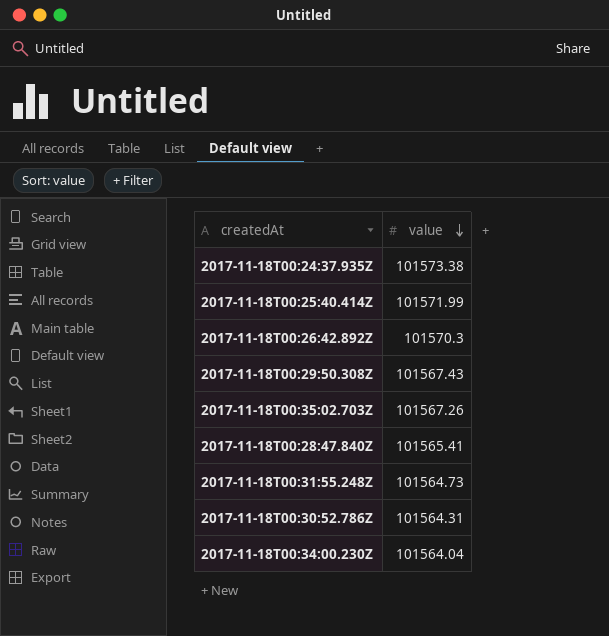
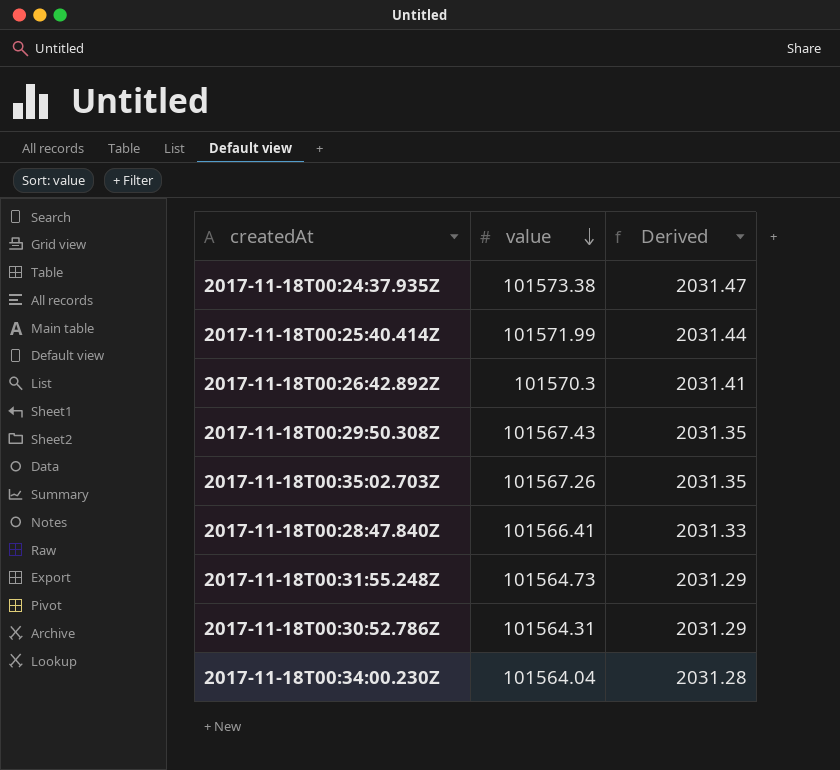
column Derived | formula: none -> [value] * 0.02
2017-11-18T00:28:47.840Z | value: 101565.41 -> 101566.41

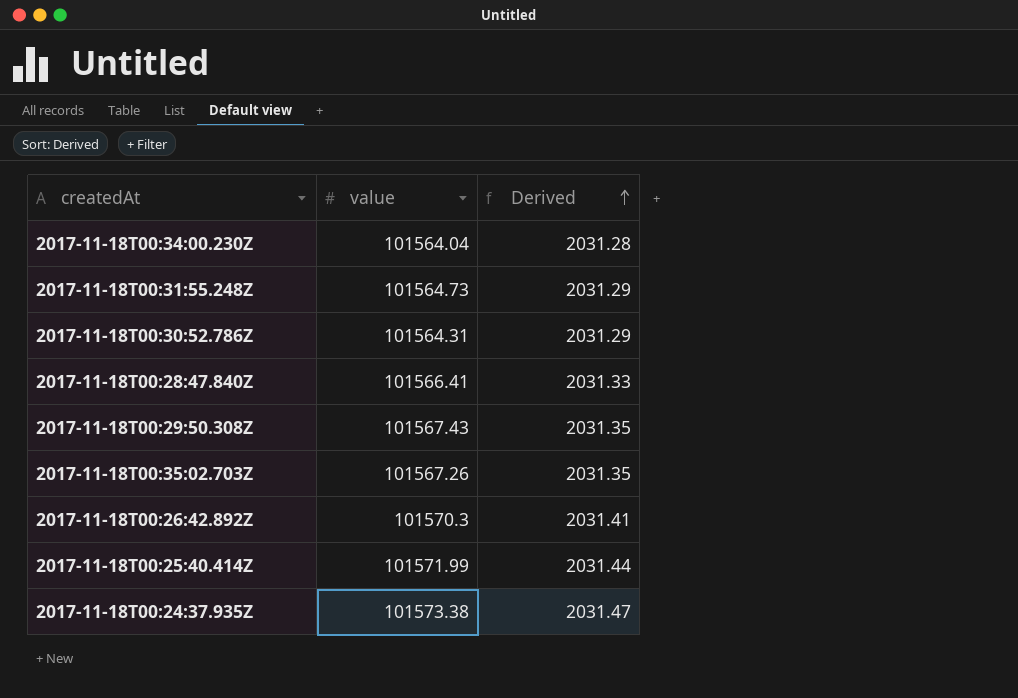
row order: value descending -> Derived ascending

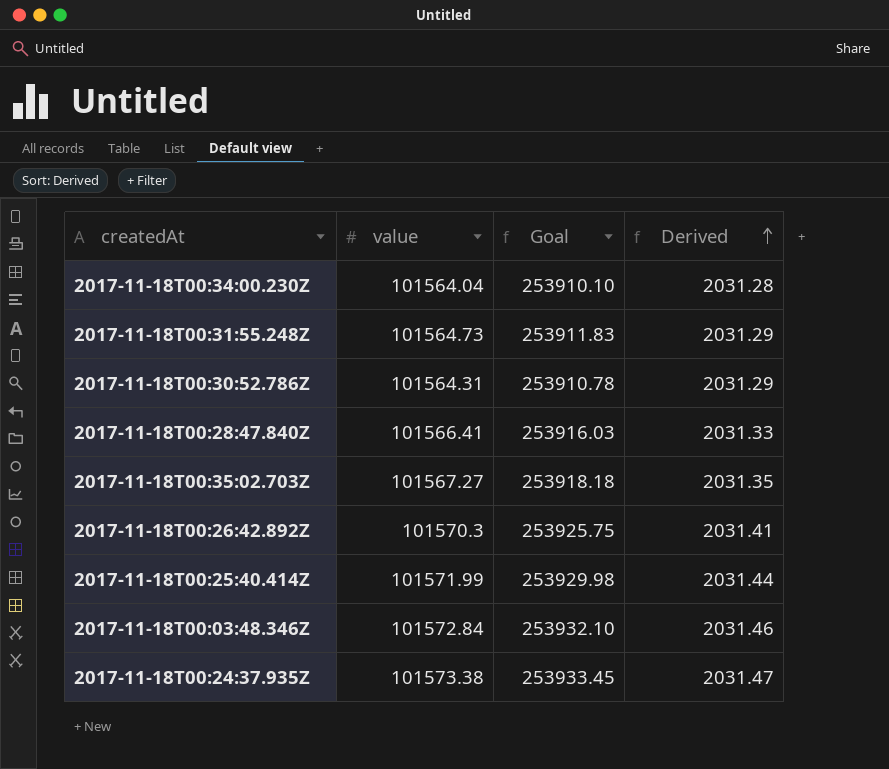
column Goal | formula: none -> [value] * 2.5
row 2017-11-18T00:29:50.308Z: 101567.43 | 2031.35 -> none
2017-11-18T00:35:02.703Z | value: 101567.26 -> 101567.27
row 2017-11-18T00:03:48.346Z: none -> 101572.84 | 253932.10 | 2031.46

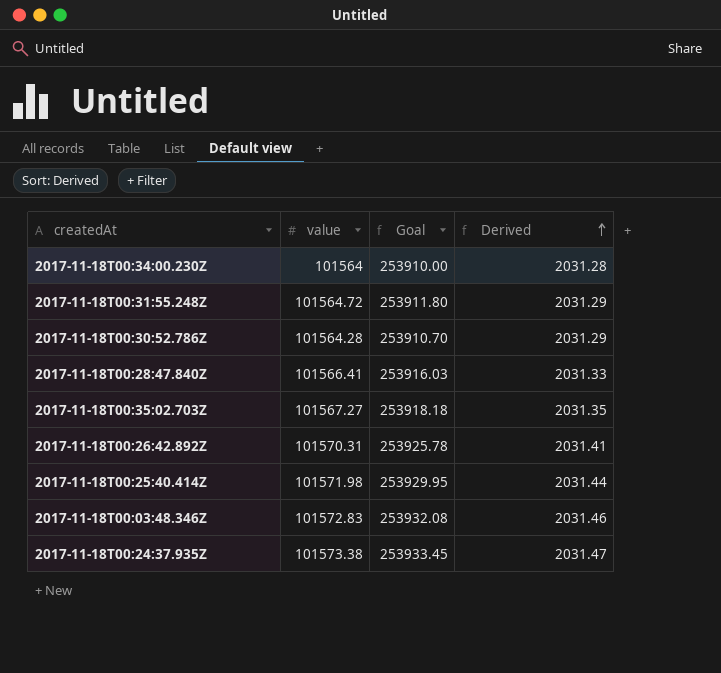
2017-11-18T00:34:00.230Z | value: 101564.04 -> 101564
2017-11-18T00:34:00.230Z | Goal: 253910.10 -> 253910.00
2017-11-18T00:31:55.248Z | value: 101564.73 -> 101564.72
2017-11-18T00:31:55.248Z | Goal: 253911.83 -> 253911.80
2017-11-18T00:30:52.786Z | value: 101564.31 -> 101564.28
2017-11-18T00:30:52.786Z | Goal: 253910.78 -> 253910.70
2017-11-18T00:26:42.892Z | value: 101570.3 -> 101570.31
2017-11-18T00:26:42.892Z | Goal: 253925.75 -> 253925.78
2017-11-18T00:25:40.414Z | value: 101571.99 -> 101571.98
2017-11-18T00:25:40.414Z | Goal: 253929.98 -> 253929.95
2017-11-18T00:03:48.346Z | value: 101572.84 -> 101572.83
2017-11-18T00:03:48.346Z | Goal: 253932.10 -> 253932.08

